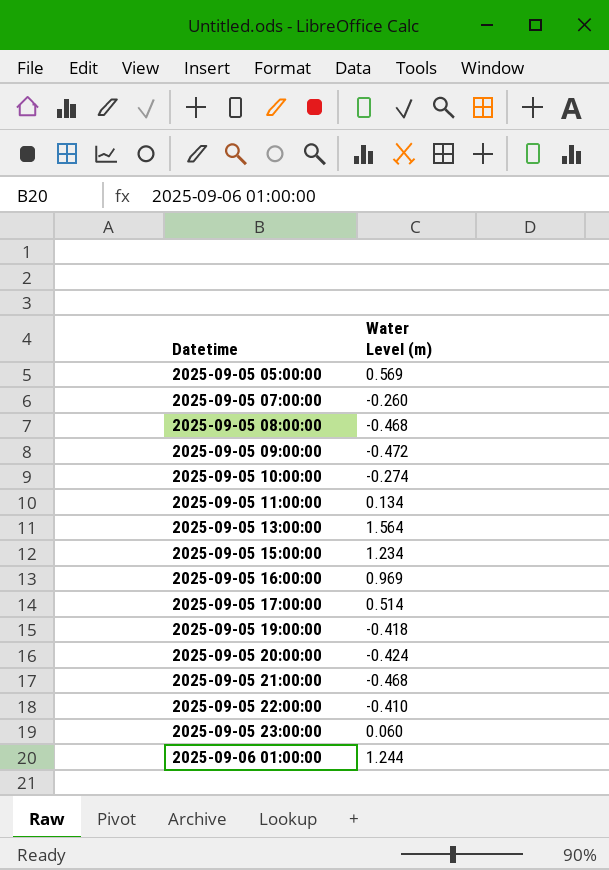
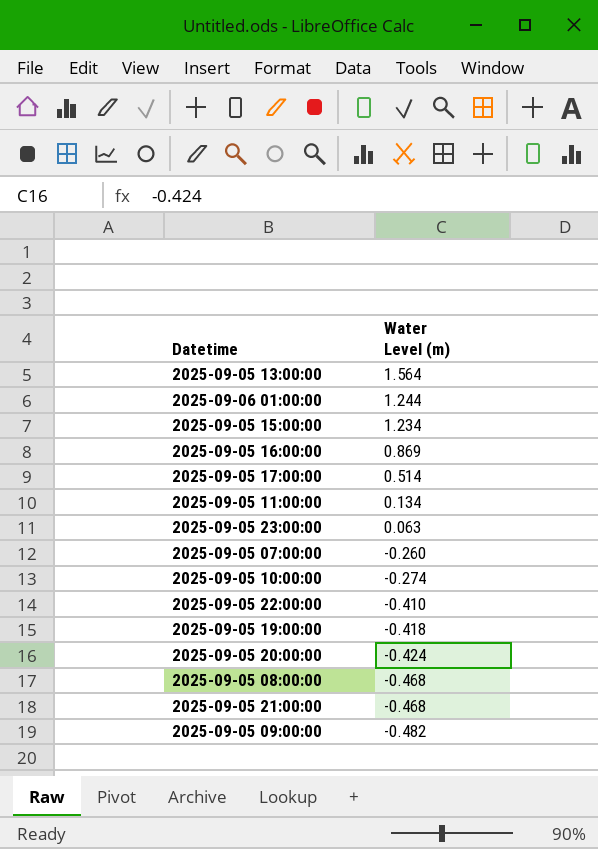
row order: Datetime ascending -> Water Level (m) descending
row 2025-09-05 05:00:00: 0.569 -> none
2025-09-05 16:00:00 | Water Level (m): 0.969 -> 0.869
2025-09-05 23:00:00 | Water Level (m): 0.060 -> 0.063
2025-09-05 09:00:00 | Water Level (m): -0.472 -> -0.482

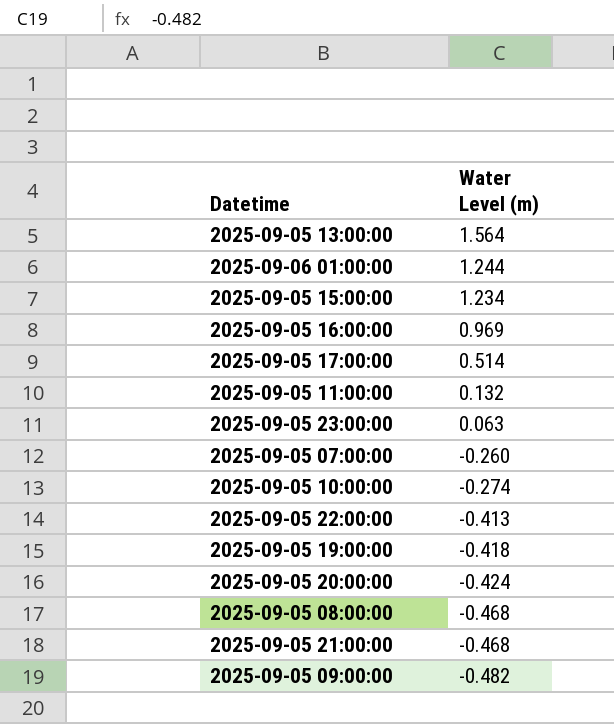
2025-09-05 16:00:00 | Water Level (m): 0.869 -> 0.969
2025-09-05 11:00:00 | Water Level (m): 0.134 -> 0.132
2025-09-05 22:00:00 | Water Level (m): -0.410 -> -0.413

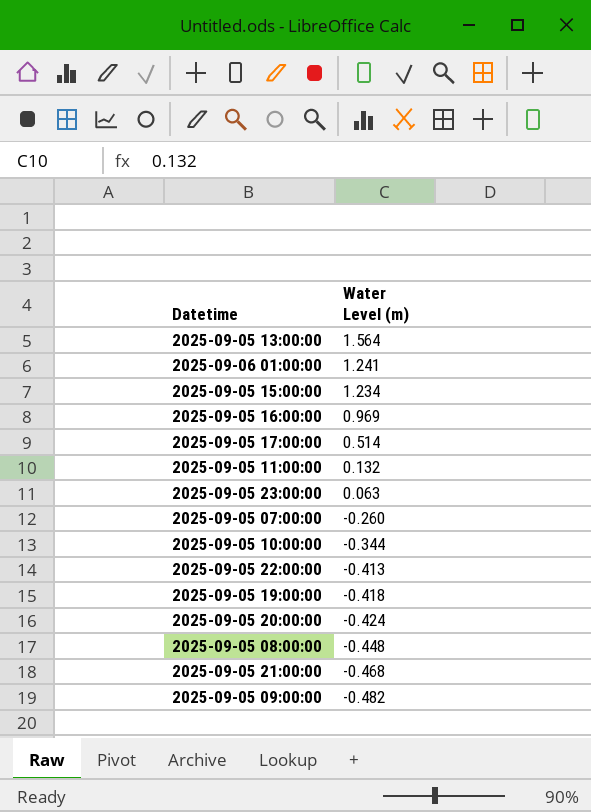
2025-09-06 01:00:00 | Water Level (m): 1.244 -> 1.241
2025-09-05 10:00:00 | Water Level (m): -0.274 -> -0.344
2025-09-05 08:00:00 | Water Level (m): -0.468 -> -0.448

